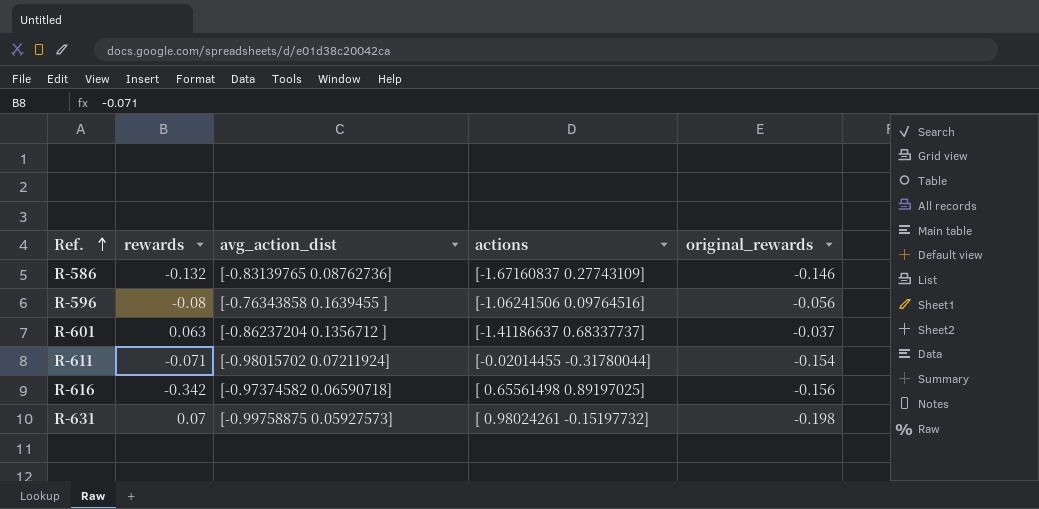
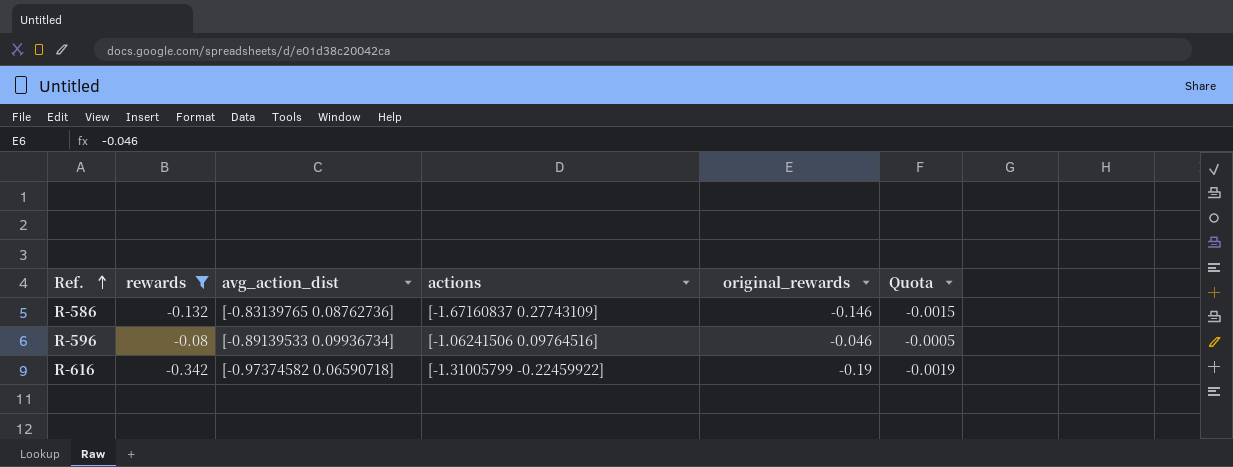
filter: none -> rewards <= -0.08
column Quota | formula: none -> [original_rewards] * 0.01
R-596 | avg_action_dist: [-0.76343858 0.1639455 ] -> [-0.89139533 0.09936734]
R-596 | original_rewards: -0.056 -> -0.046
R-616 | actions: [ 0.65561498 0.89197025] -> [-1.31005799 -0.22459922]
R-616 | original_rewards: -0.156 -> -0.19

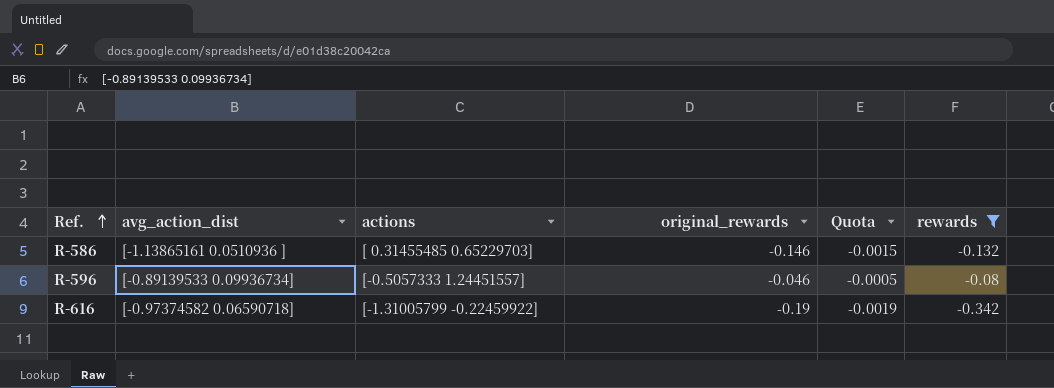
column rewards | position: 2 -> 6
R-586 | avg_action_dist: [-0.83139765 0.08762736] -> [-1.13865161 0.0510936 ]
R-586 | actions: [-1.67160837 0.27743109] -> [ 0.31455485 0.65229703]
R-596 | actions: [-1.06241506 0.09764516] -> [-0.5057333 1.24451557]

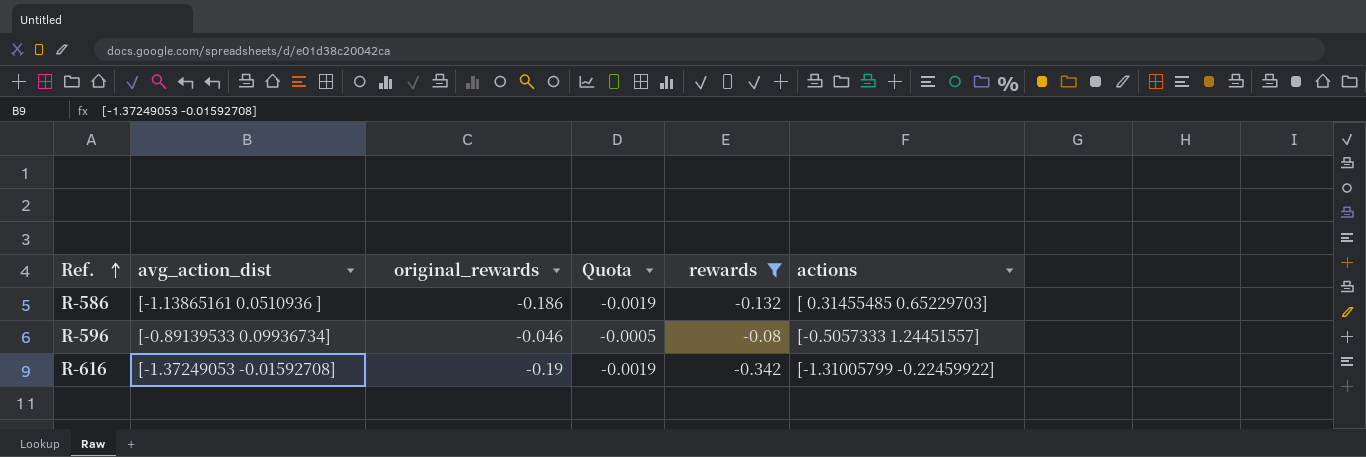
column actions | position: 3 -> 6
R-586 | original_rewards: -0.146 -> -0.186
R-586 | Quota: -0.0015 -> -0.0019
R-616 | avg_action_dist: [-0.97374582 0.06590718] -> [-1.37249053 -0.01592708]

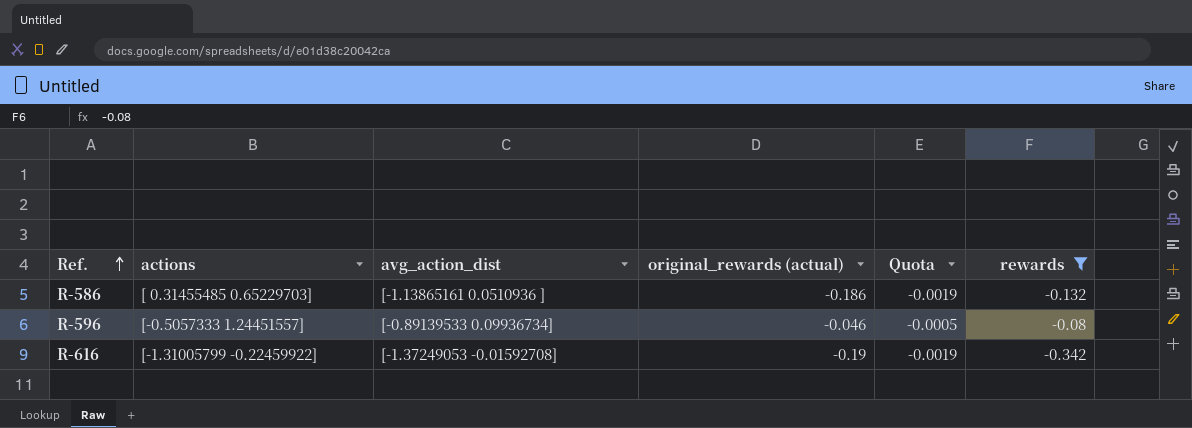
column actions | position: 6 -> 2
column name: original_rewards -> original_rewards (actual)

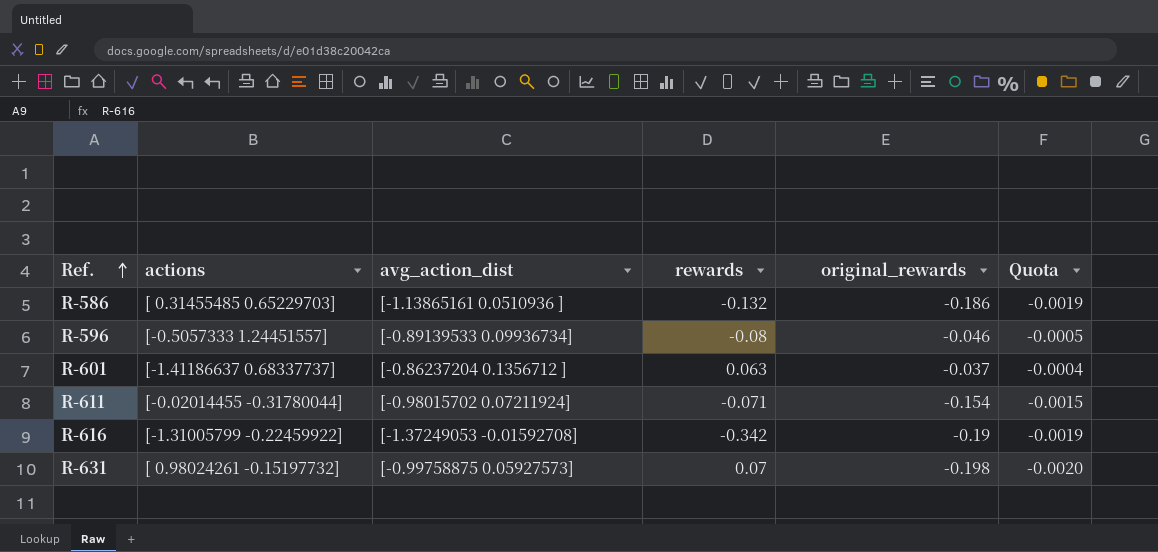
filter: rewards <= -0.08 -> none
column rewards | position: 6 -> 4
column name: original_rewards (actual) -> original_rewards

